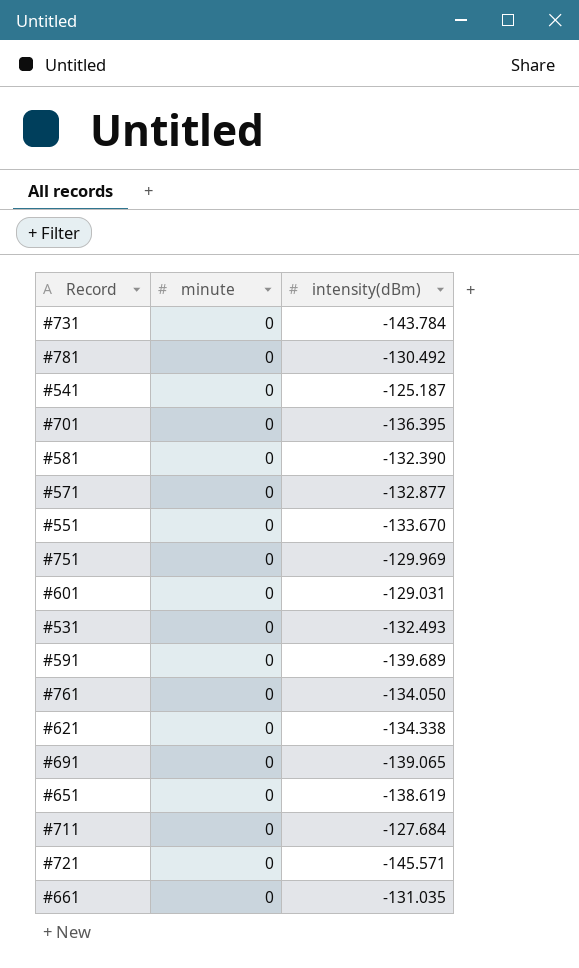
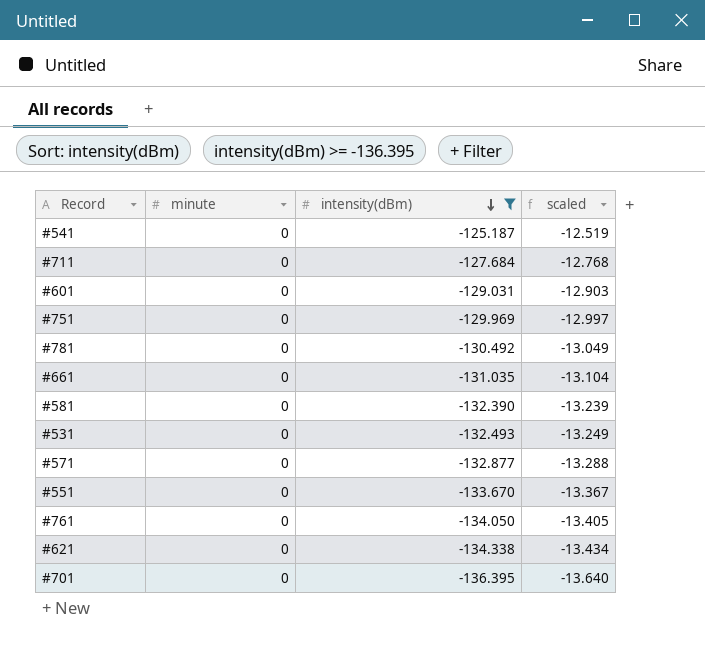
filter: none -> intensity(dBm) >= -136.395
row order: none -> intensity(dBm) descending
column scaled | formula: none -> [intensity(dBm)] * 0.1

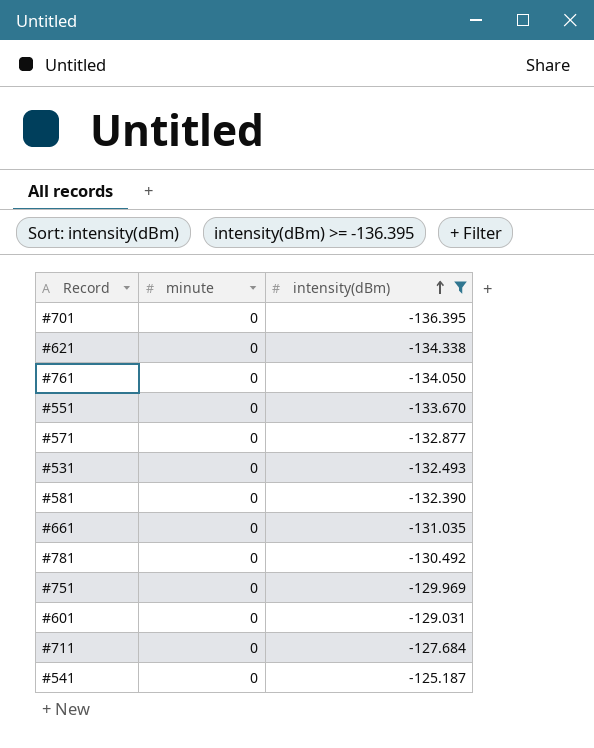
row order: intensity(dBm) descending -> intensity(dBm) ascending
column scaled | formula: [intensity(dBm)] * 0.1 -> none

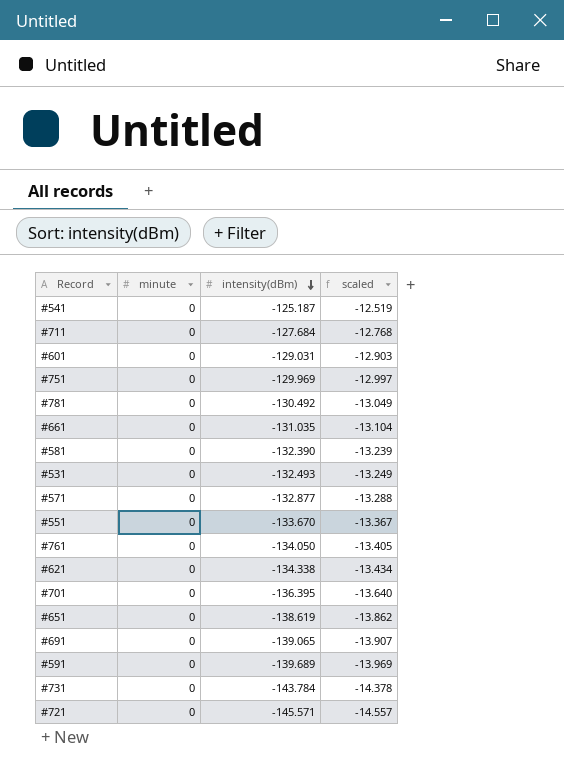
filter: intensity(dBm) >= -136.395 -> none
row order: intensity(dBm) ascending -> intensity(dBm) descending
column scaled | formula: none -> [intensity(dBm)] * 0.1

